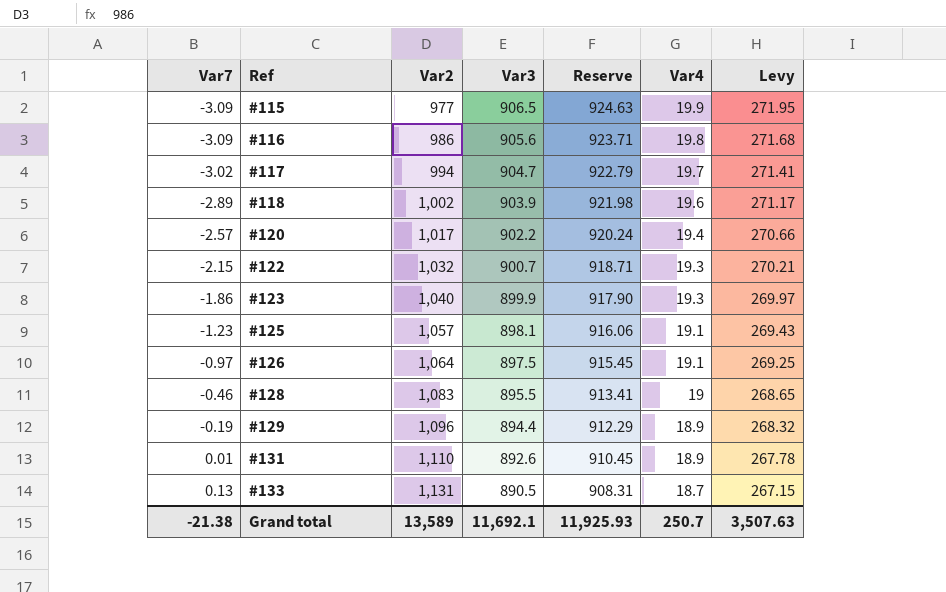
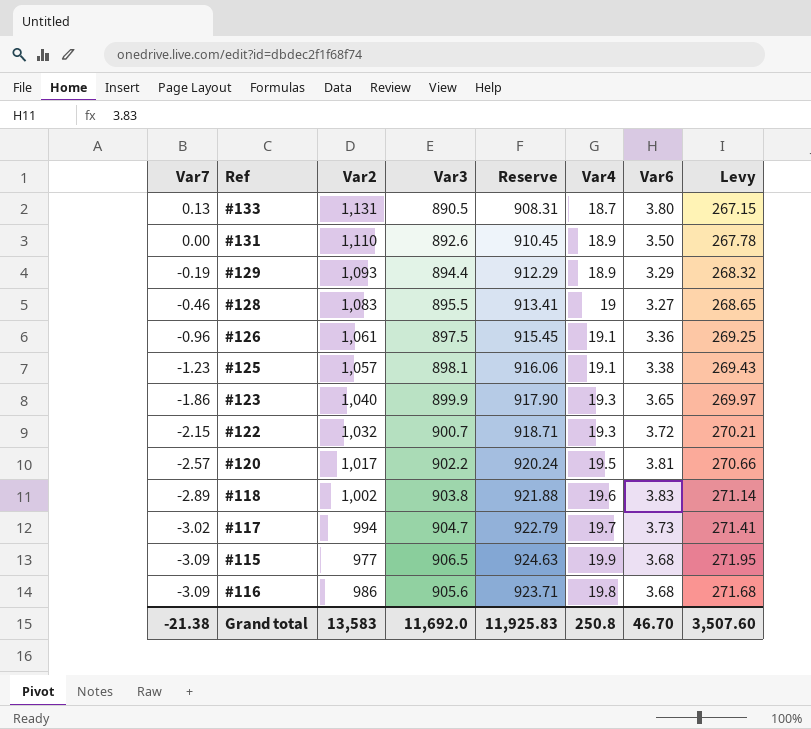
row order: Var7 ascending -> Var7 descending
column Var6 | position: none -> 7
#131 | Var7: 0.01 -> 0.00
#129 | Var2: 1,096 -> 1,093
#126 | Var7: -0.97 -> -0.96
#126 | Var2: 1,064 -> 1,061
#120 | Var4: 19.4 -> 19.5
#118 | Var3: 903.9 -> 903.8
#118 | Reserve: 921.98 -> 921.88
#118 | Levy: 271.17 -> 271.14
Grand total | Var2: 13,589 -> 13,583
Grand total | Var3: 11,692.1 -> 11,692.0
Grand total | Reserve: 11,925.93 -> 11,925.83
Grand total | Var4: 250.7 -> 250.8
Grand total | Levy: 3,507.63 -> 3,507.60

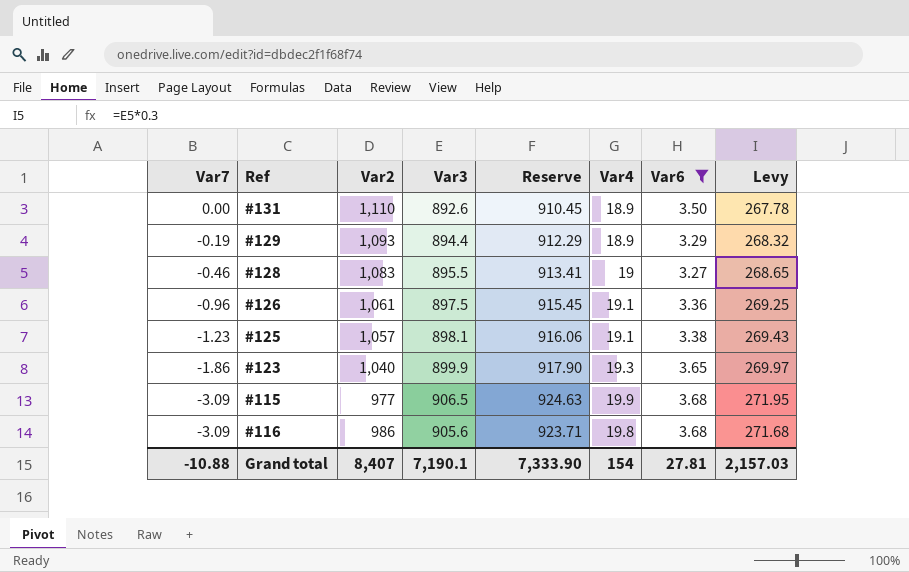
filter: none -> Var6 <= 3.68
Grand total | Var7: -21.38 -> -10.88
Grand total | Var2: 13,583 -> 8,407
Grand total | Var3: 11,692.0 -> 7,190.1
Grand total | Reserve: 11,925.83 -> 7,333.90
Grand total | Var4: 250.8 -> 154
Grand total | Var6: 46.70 -> 27.81
Grand total | Levy: 3,507.60 -> 2,157.03

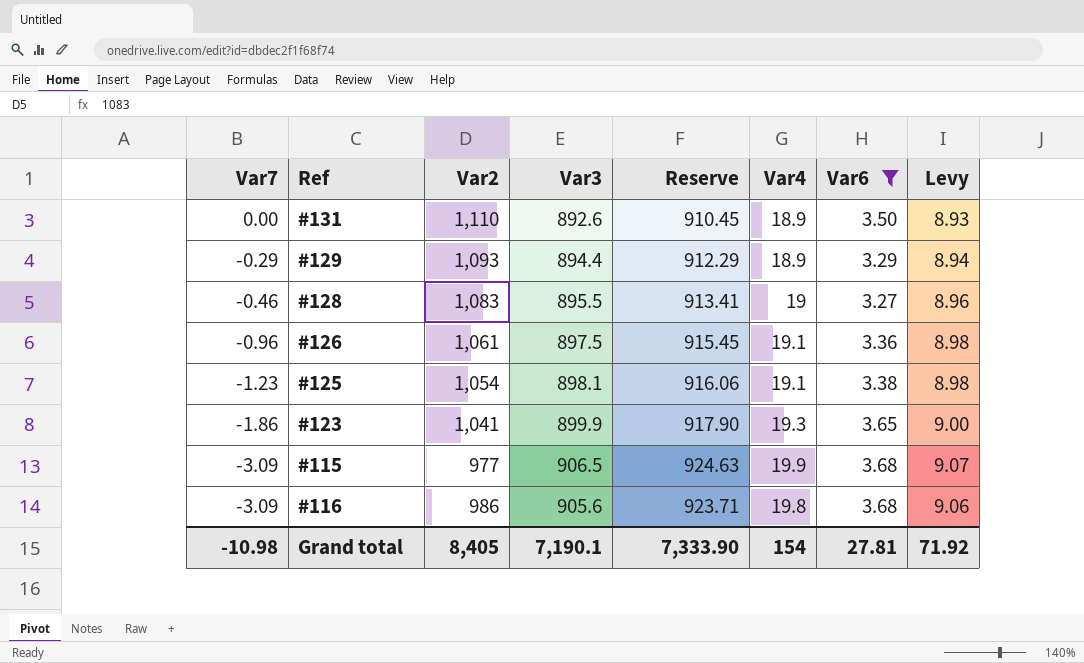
column Levy | formula: [Var3] * 0.3 -> [Var3] * 0.01
#129 | Var7: -0.19 -> -0.29
#125 | Var2: 1,057 -> 1,054
#123 | Var2: 1,040 -> 1,041
Grand total | Var7: -10.88 -> -10.98
Grand total | Var2: 8,407 -> 8,405
Grand total | Levy: 2,157.03 -> 71.92

